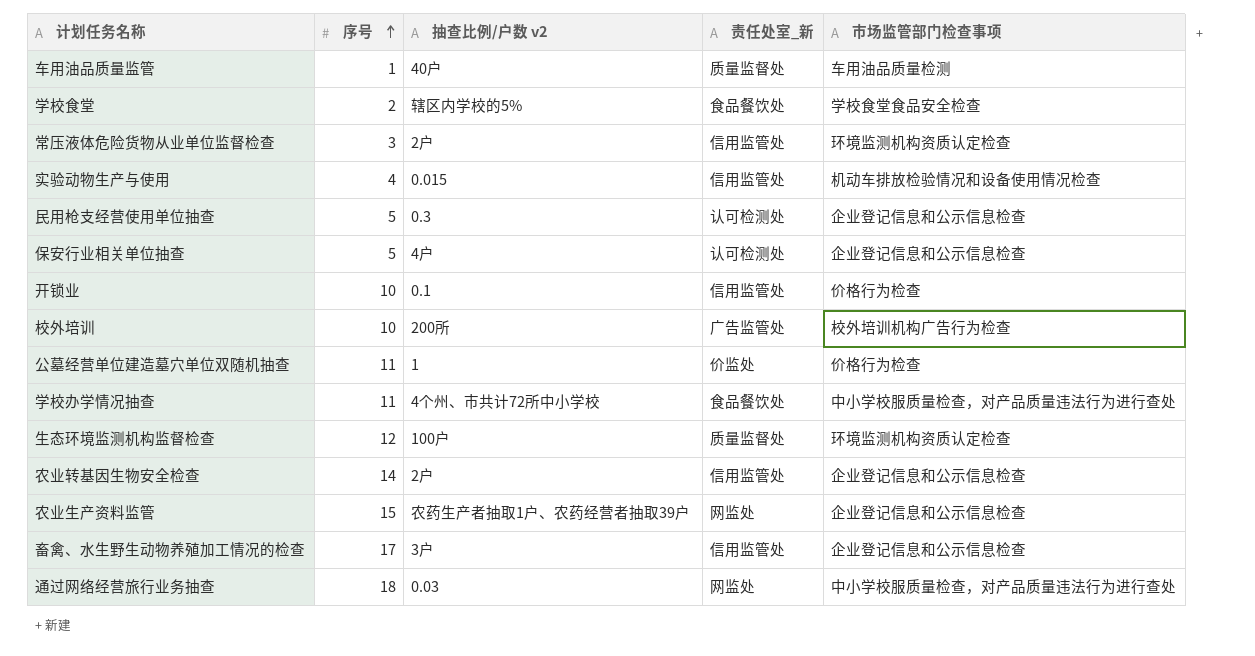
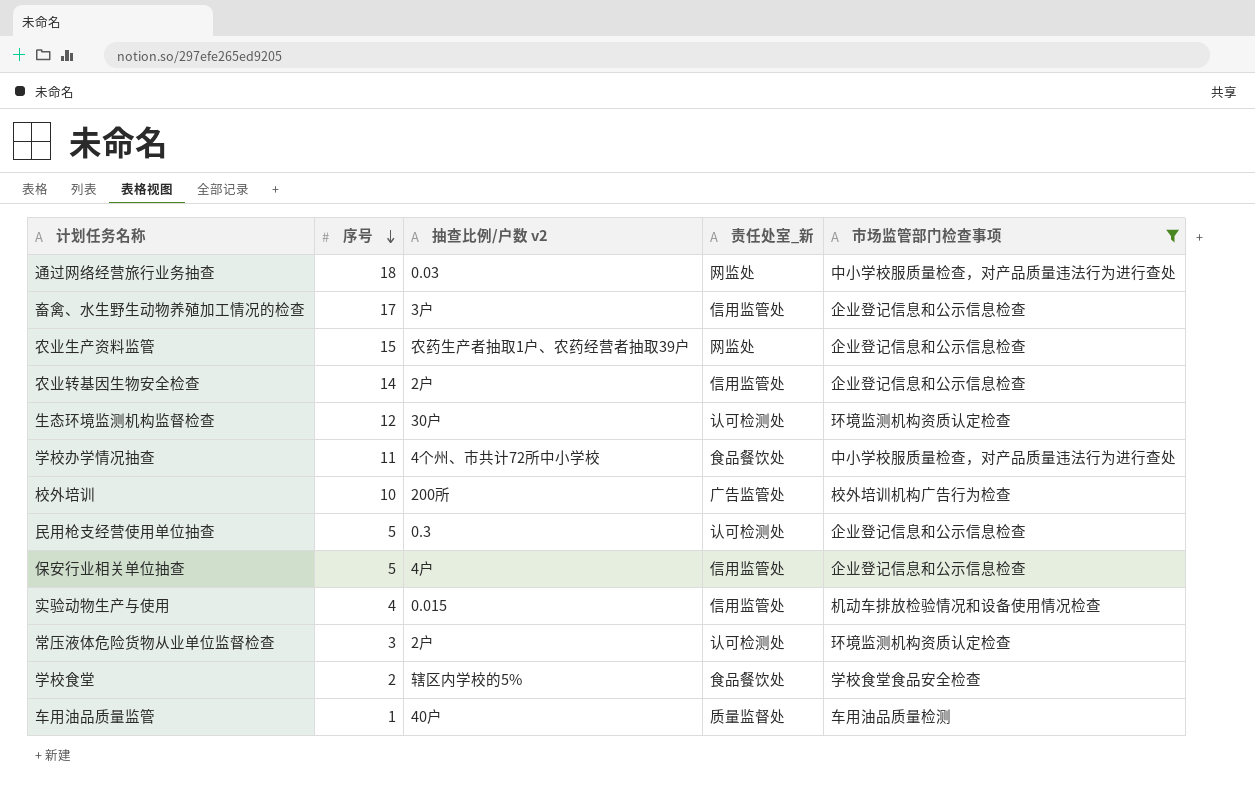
filter: none -> 市场监管部门检查事项 != 价格行为检查
row order: 序号 ascending -> 序号 descending
生态环境监测机构监督检查 | 抽查比例/户数 v2: 100户 -> 30户
生态环境监测机构监督检查 | 责任处室_新: 质量监督处 -> 认可检测处
保安行业相关单位抽查 | 责任处室_新: 认可检测处 -> 信用监管处
常压液体危险货物从业单位监督检查 | 责任处室_新: 信用监管处 -> 认可检测处

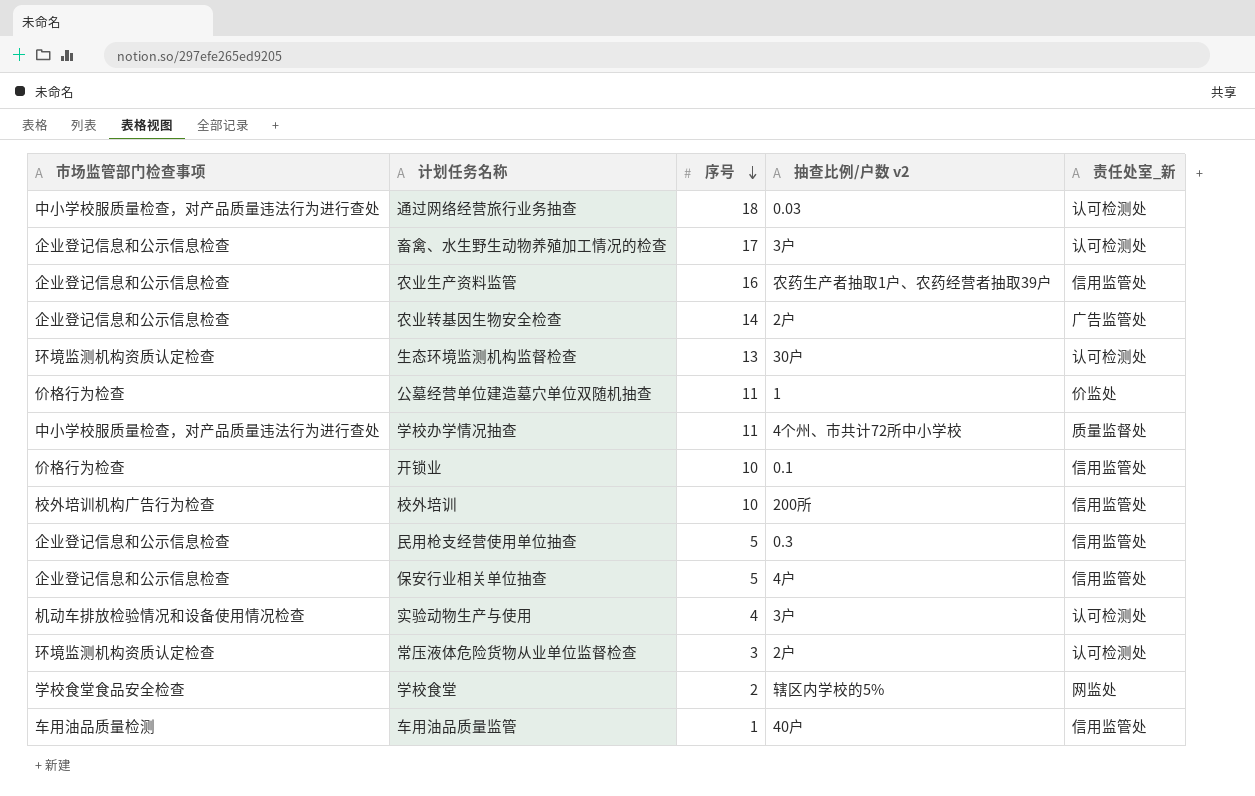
filter: 市场监管部门检查事项 != 价格行为检查 -> none
column 市场监管部门检查事项 | position: 5 -> 1
通过网络经营旅行业务抽查 | 责任处室_新: 网监处 -> 认可检测处
畜禽、水生野生动物养殖加工情况的检查 | 责任处室_新: 信用监管处 -> 认可检测处
农业生产资料监管 | 序号: 15 -> 16
农业生产资料监管 | 责任处室_新: 网监处 -> 信用监管处
农业转基因生物安全检查 | 责任处室_新: 信用监管处 -> 广告监管处
生态环境监测机构监督检查 | 序号: 12 -> 13
学校办学情况抽查 | 责任处室_新: 食品餐饮处 -> 质量监督处
校外培训 | 责任处室_新: 广告监管处 -> 信用监管处
民用枪支经营使用单位抽查 | 责任处室_新: 认可检测处 -> 信用监管处
实验动物生产与使用 | 抽查比例/户数 v2: 0.015 -> 3户
实验动物生产与使用 | 责任处室_新: 信用监管处 -> 认可检测处
学校食堂 | 责任处室_新: 食品餐饮处 -> 网监处
车用油品质量监管 | 责任处室_新: 质量监督处 -> 信用监管处

